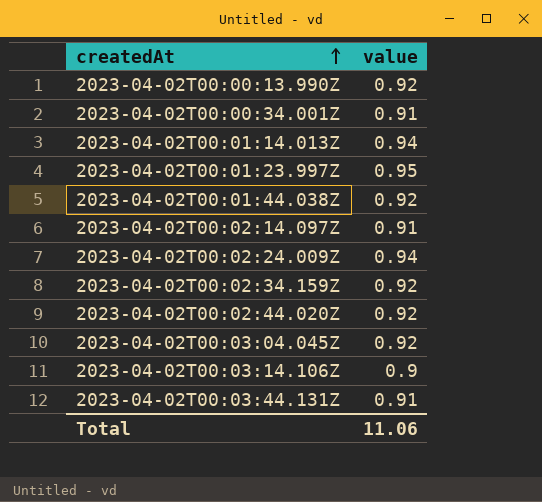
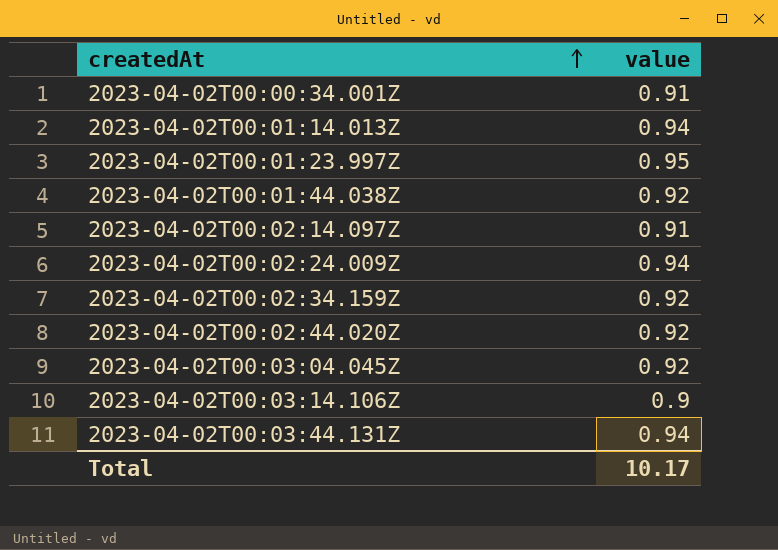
row 2023-04-02T00:00:13.990Z: 0.92 -> none
2023-04-02T00:03:44.131Z | value: 0.91 -> 0.94
Total | value: 11.06 -> 10.17

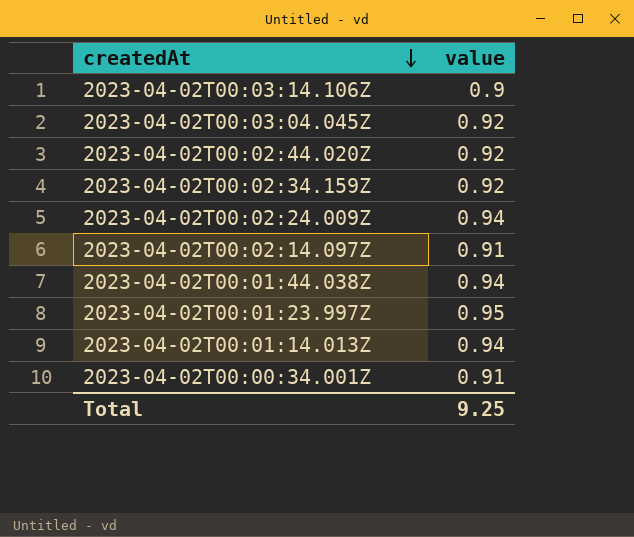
row order: createdAt ascending -> createdAt descending
row 2023-04-02T00:03:44.131Z: 0.94 -> none
2023-04-02T00:01:44.038Z | value: 0.92 -> 0.94
Total | value: 10.17 -> 9.25

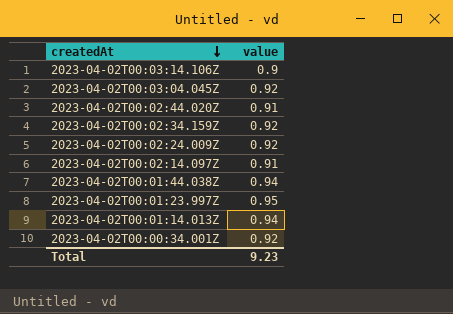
2023-04-02T00:02:44.020Z | value: 0.92 -> 0.91
2023-04-02T00:02:24.009Z | value: 0.94 -> 0.92
2023-04-02T00:00:34.001Z | value: 0.91 -> 0.92
Total | value: 9.25 -> 9.23

